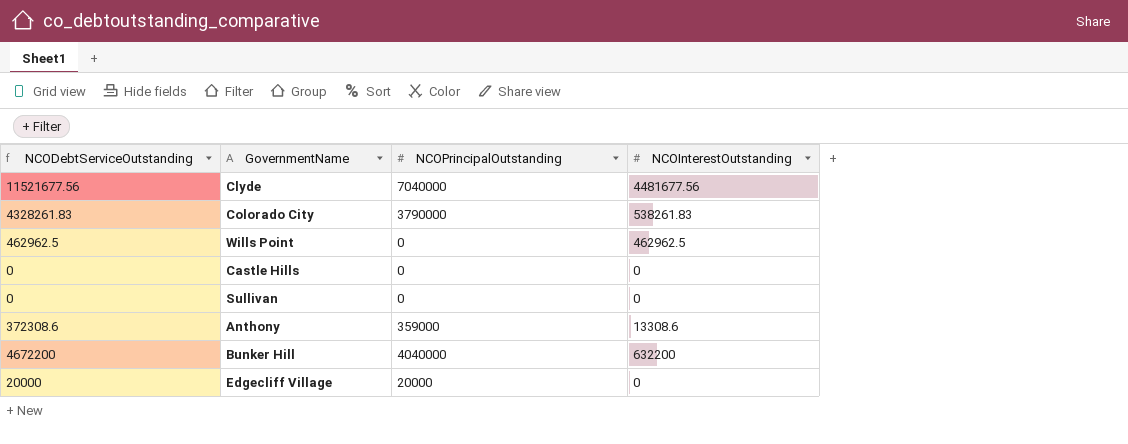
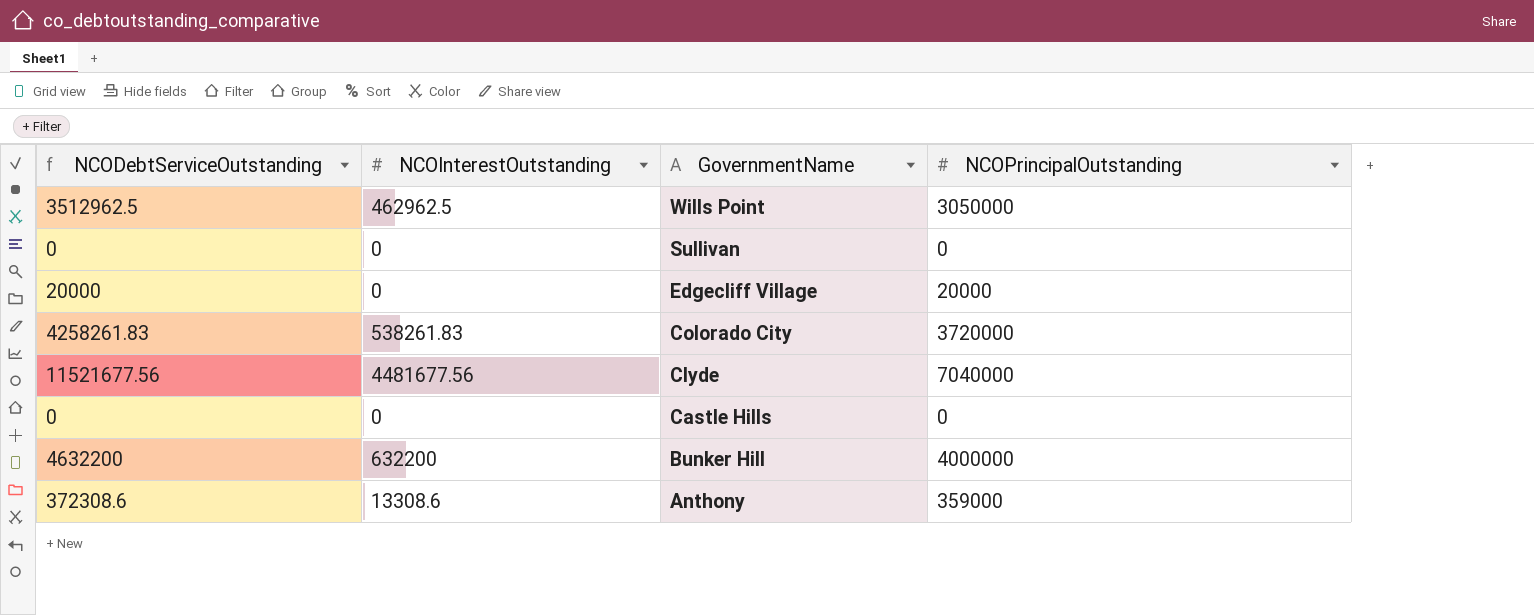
row order: none -> GovernmentName descending
column NCOInterestOutstanding | position: 4 -> 2
Wills Point | NCODebtServiceOutstanding: 462962.5 -> 3512962.5
Wills Point | NCOPrincipalOutstanding: 0 -> 3050000
Colorado City | NCODebtServiceOutstanding: 4328261.83 -> 4258261.83
Colorado City | NCOPrincipalOutstanding: 3790000 -> 3720000
Bunker Hill | NCODebtServiceOutstanding: 4672200 -> 4632200
Bunker Hill | NCOPrincipalOutstanding: 4040000 -> 4000000

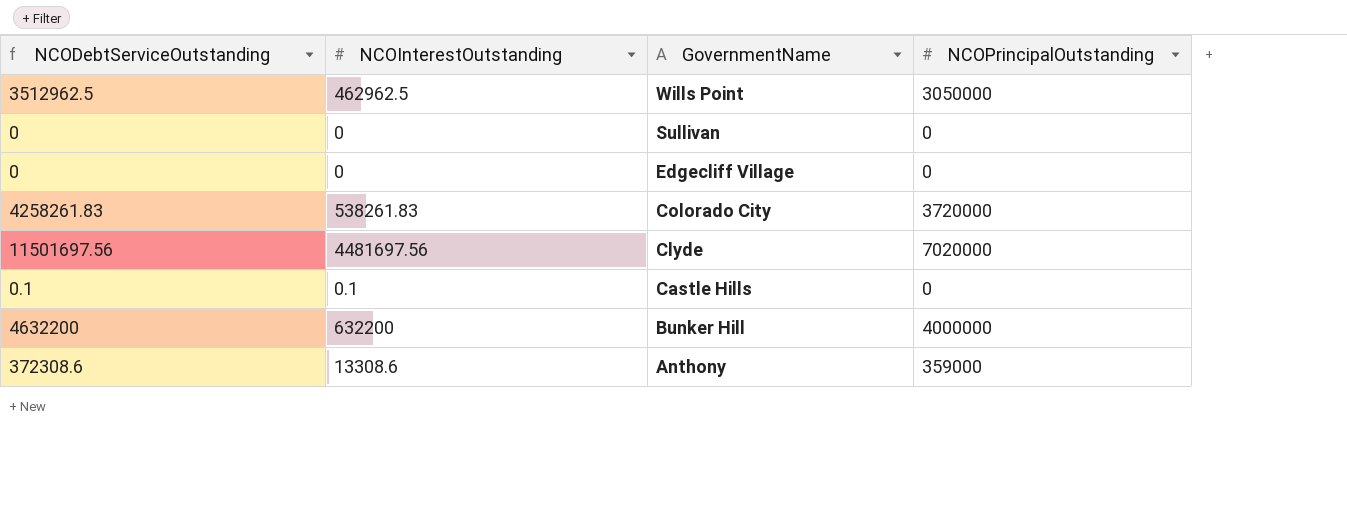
Edgecliff Village | NCODebtServiceOutstanding: 20000 -> 0
Edgecliff Village | NCOPrincipalOutstanding: 20000 -> 0
Clyde | NCODebtServiceOutstanding: 11521677.56 -> 11501697.56
Clyde | NCOInterestOutstanding: 4481677.56 -> 4481697.56
Clyde | NCOPrincipalOutstanding: 7040000 -> 7020000
Castle Hills | NCODebtServiceOutstanding: 0 -> 0.1
Castle Hills | NCOInterestOutstanding: 0 -> 0.1

